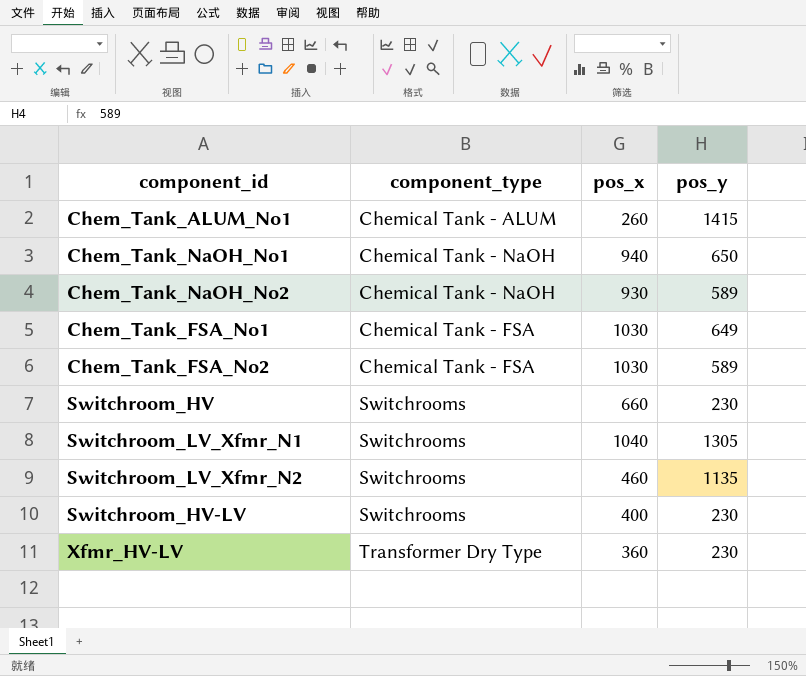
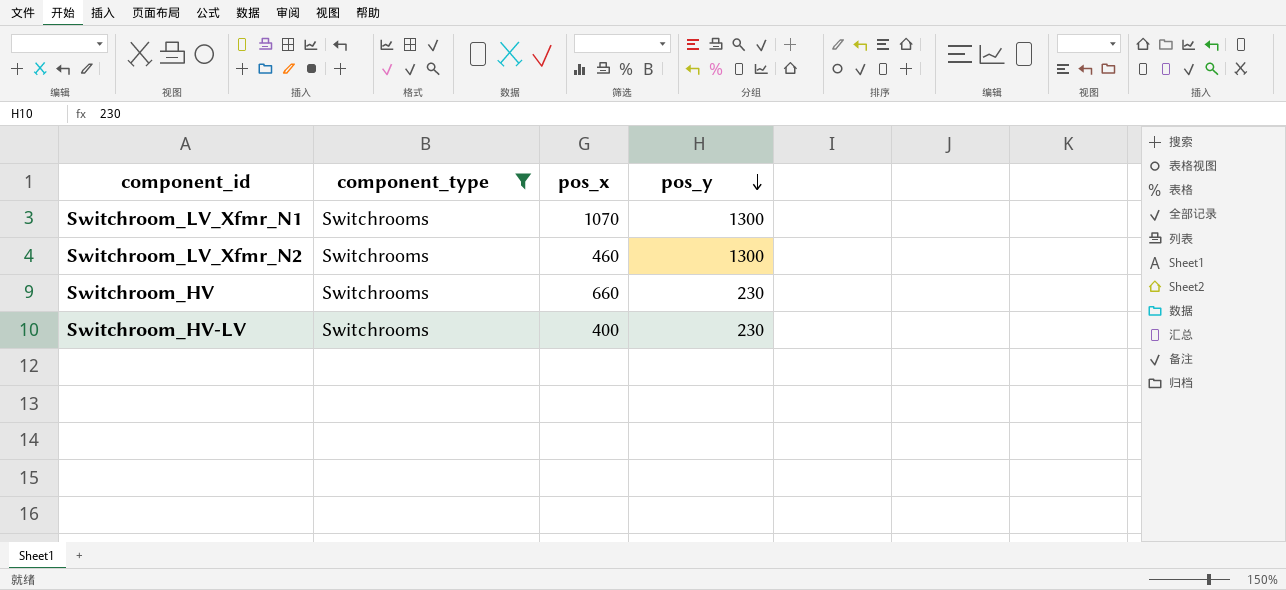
filter: none -> component_type = Switchrooms
row order: none -> pos_y descending
Switchroom_LV_Xfmr_N1 | pos_x: 1040 -> 1070
Switchroom_LV_Xfmr_N1 | pos_y: 1305 -> 1300
Switchroom_LV_Xfmr_N2 | pos_y: 1135 -> 1300

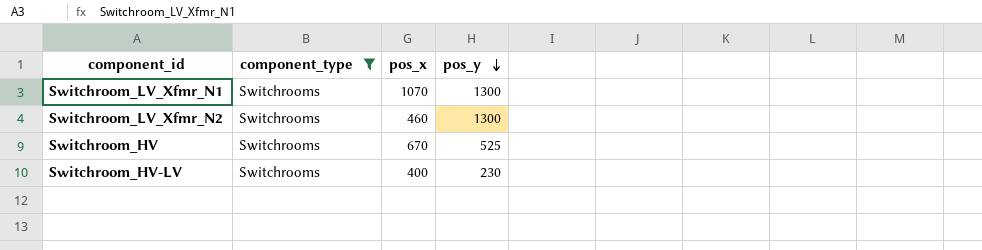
Switchroom_HV | pos_x: 660 -> 670
Switchroom_HV | pos_y: 230 -> 525

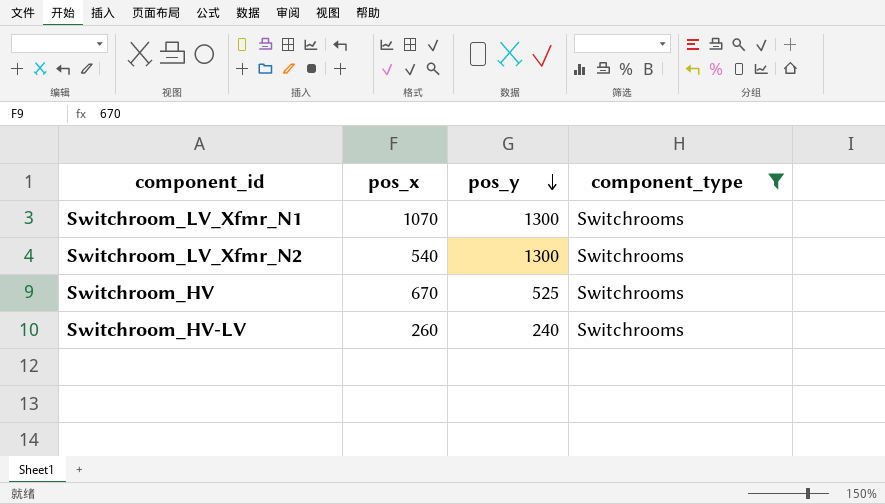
column component_type | position: 2 -> 4
Switchroom_LV_Xfmr_N2 | pos_x: 460 -> 540
Switchroom_HV-LV | pos_x: 400 -> 260
Switchroom_HV-LV | pos_y: 230 -> 240

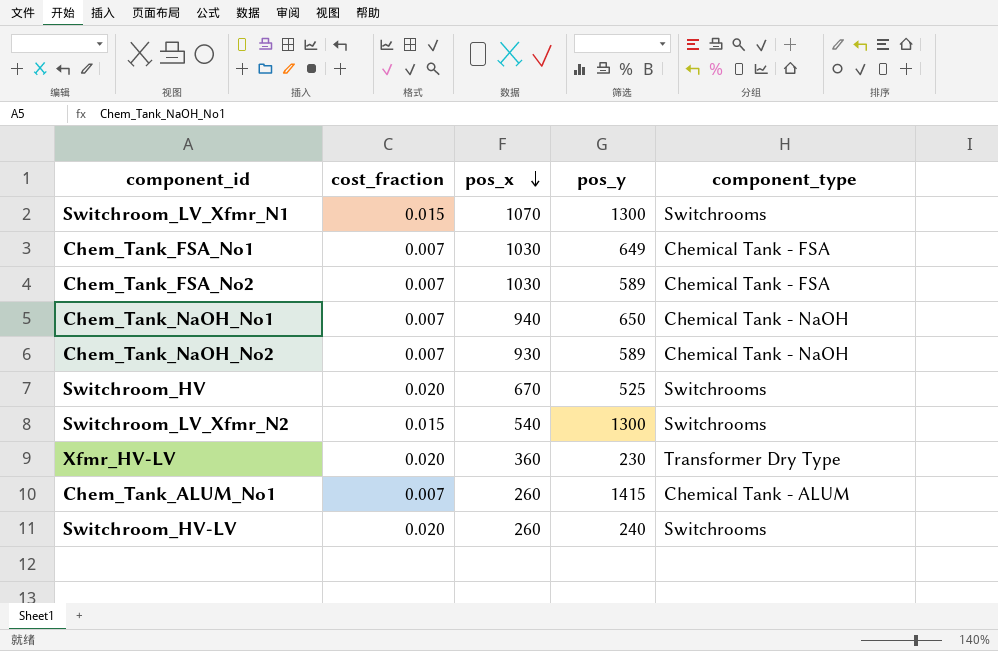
filter: component_type = Switchrooms -> none
row order: pos_y descending -> pos_x descending
column cost_fraction | position: none -> 2

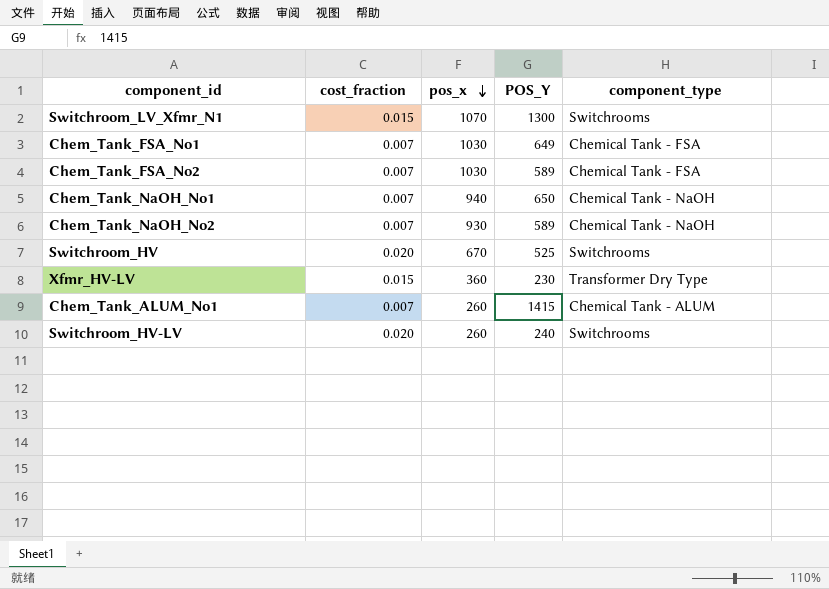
column name: pos_y -> POS_Y
row Switchroom_LV_Xfmr_N2: 0.015 | 540 | 1300 | Switchrooms -> none
Xfmr_HV-LV | cost_fraction: 0.020 -> 0.015

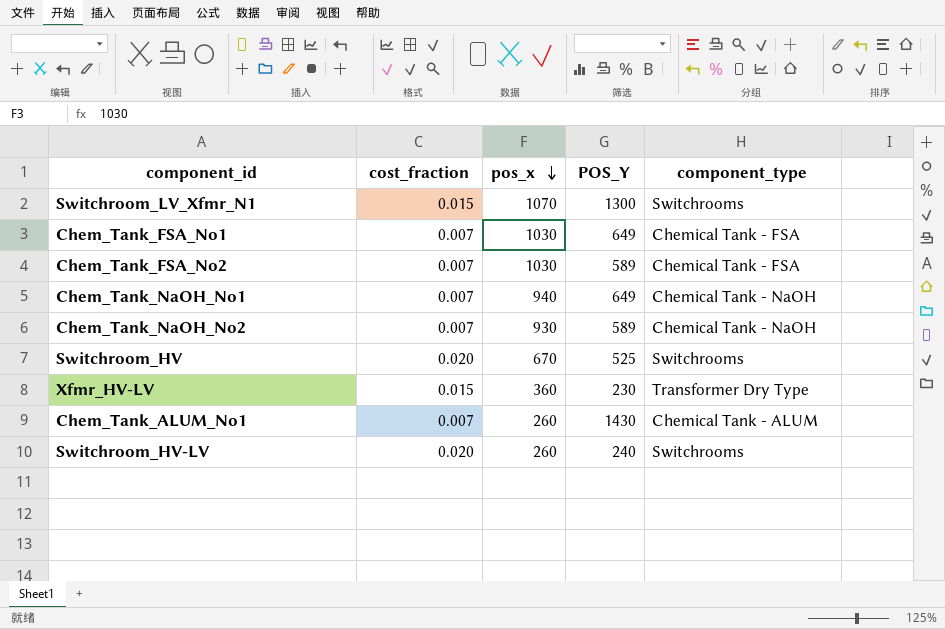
Chem_Tank_NaOH_No1 | POS_Y: 650 -> 649
Chem_Tank_ALUM_No1 | POS_Y: 1415 -> 1430

